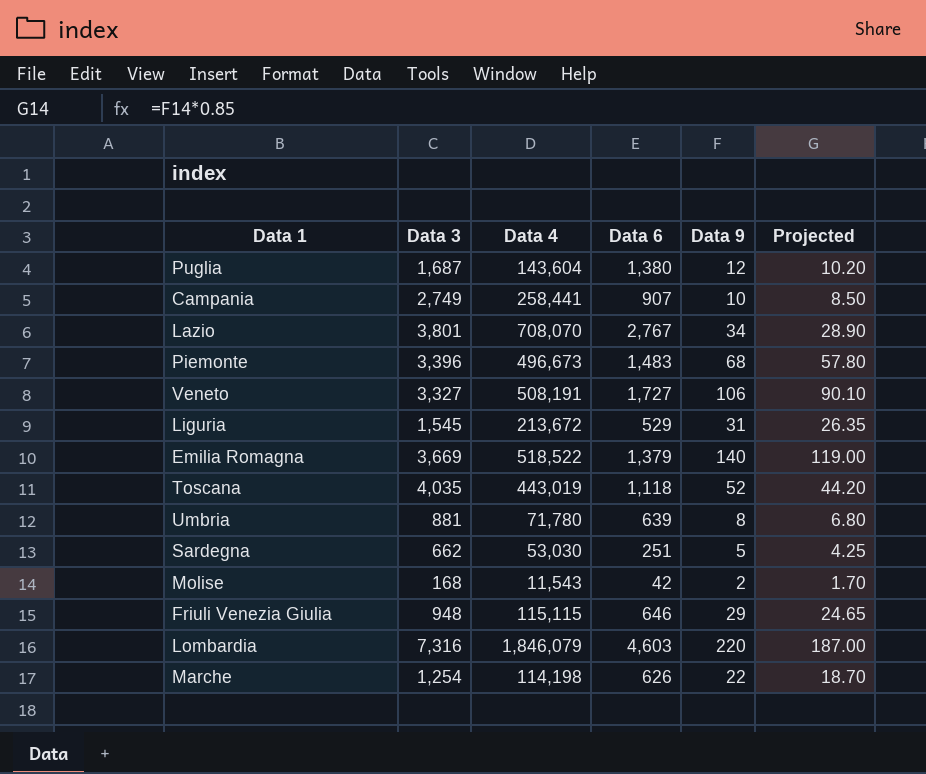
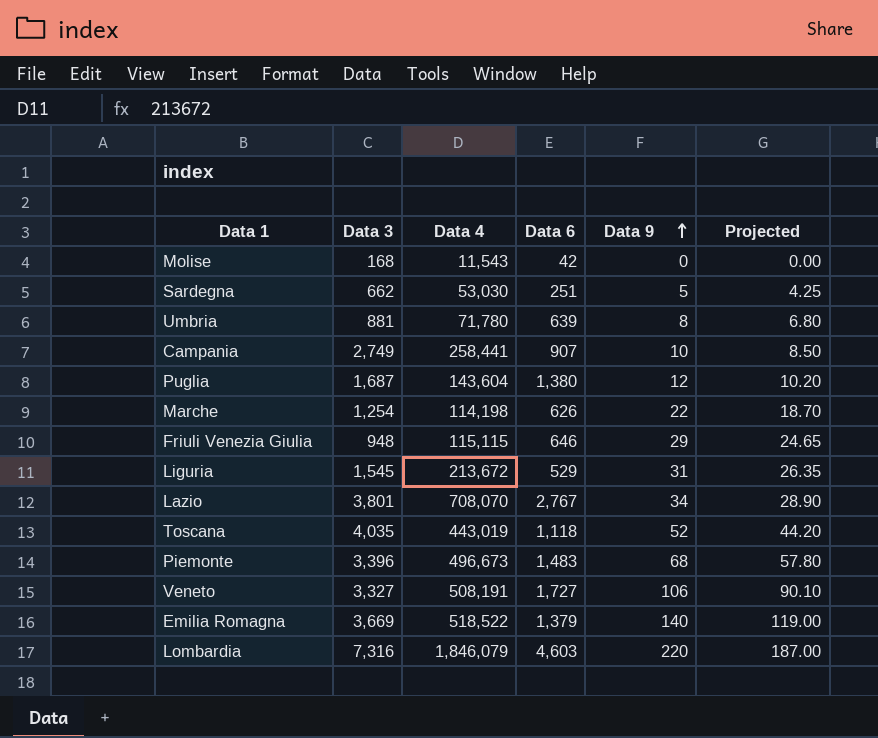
row order: none -> Data 9 ascending
Molise | Data 9: 2 -> 0
Molise | Projected: 1.70 -> 0.00

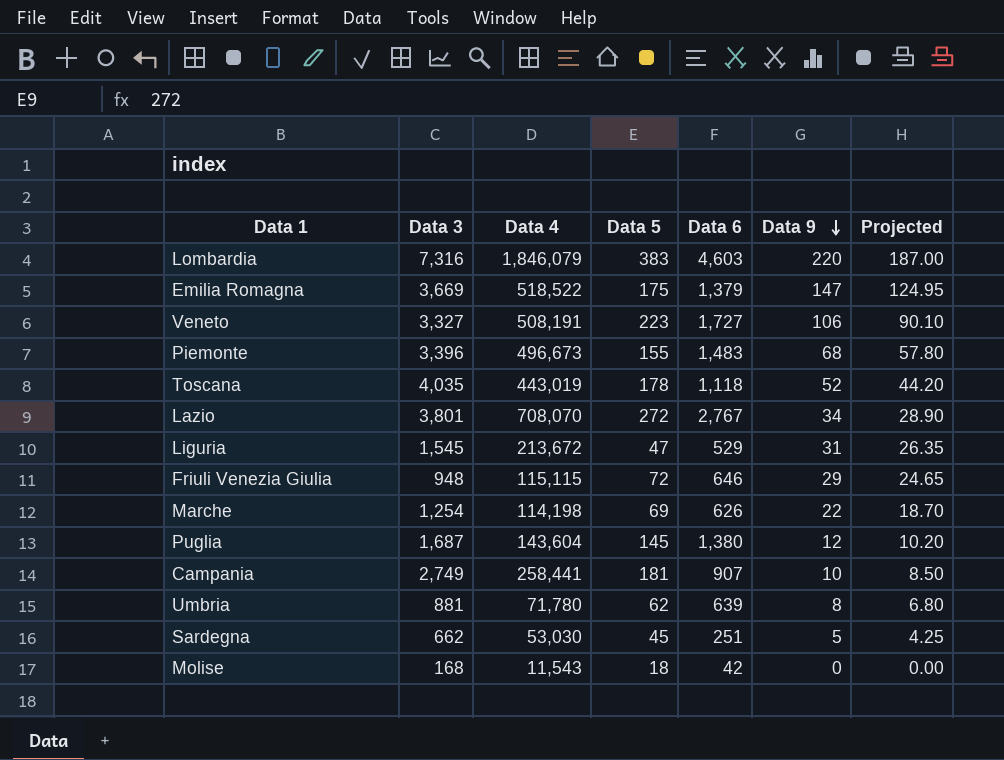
row order: Data 9 ascending -> Data 9 descending
column Data 5 | position: none -> 4
Emilia Romagna | Data 9: 140 -> 147
Emilia Romagna | Projected: 119.00 -> 124.95

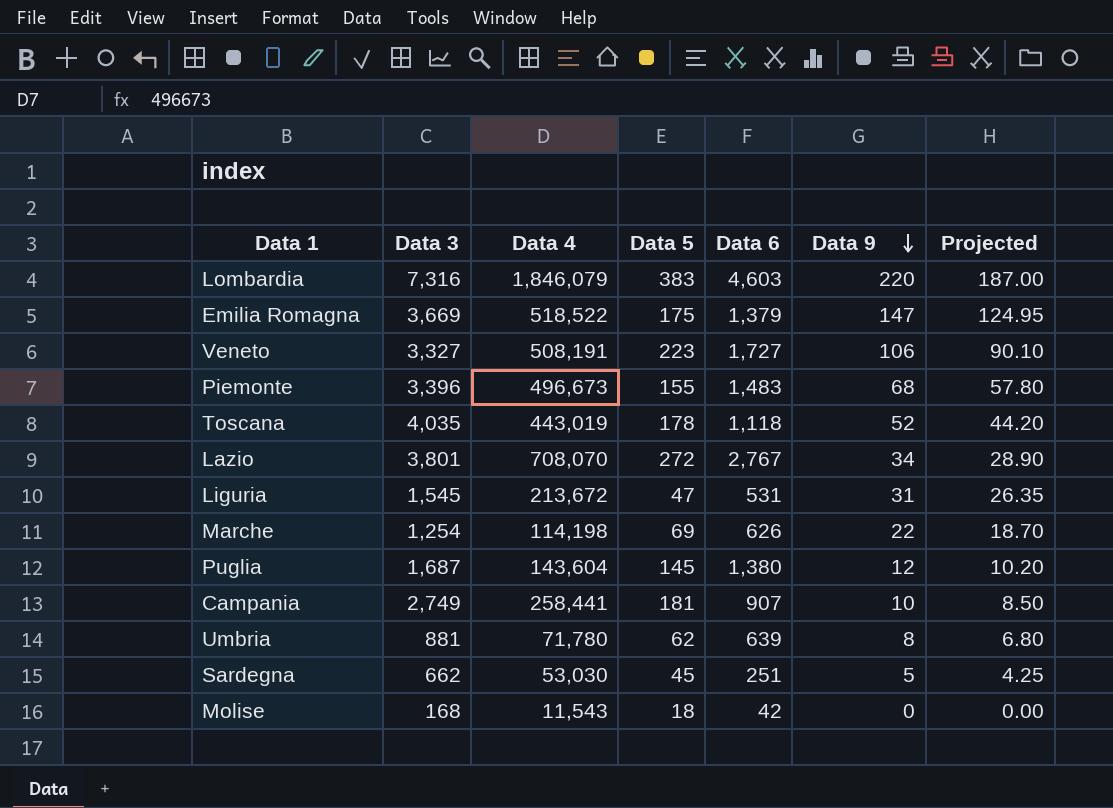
row Friuli Venezia Giulia: 948 | 115,115 | 72 | 646 | 29 | 24.65 -> none
Liguria | Data 6: 529 -> 531

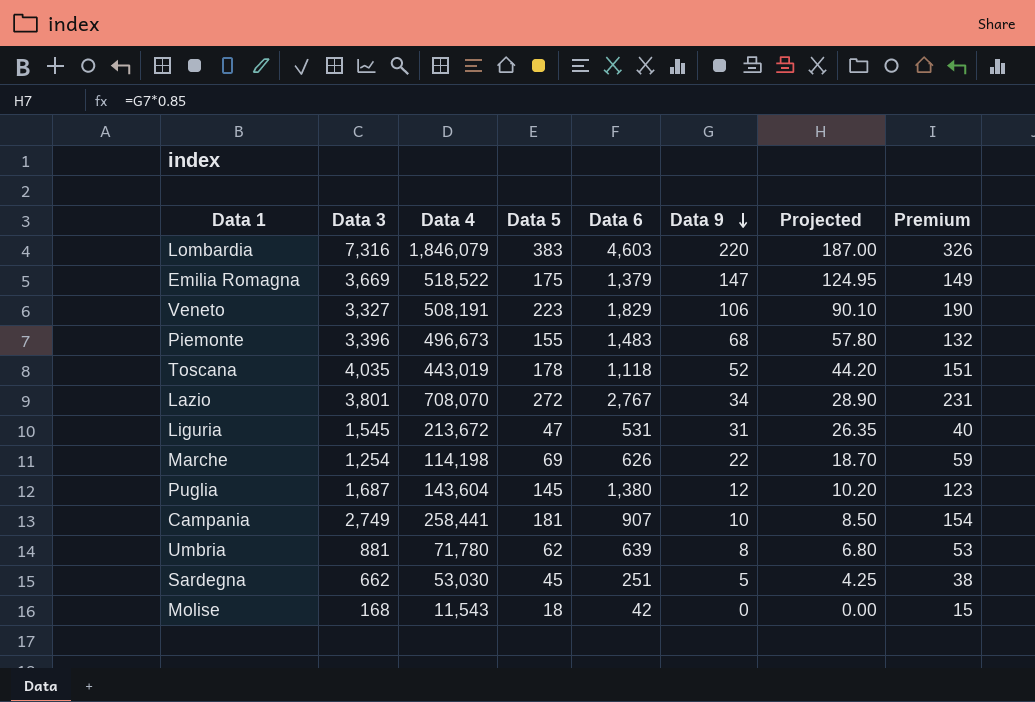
column Premium | formula: none -> [Data 5] * 0.85
Veneto | Data 6: 1,727 -> 1,829

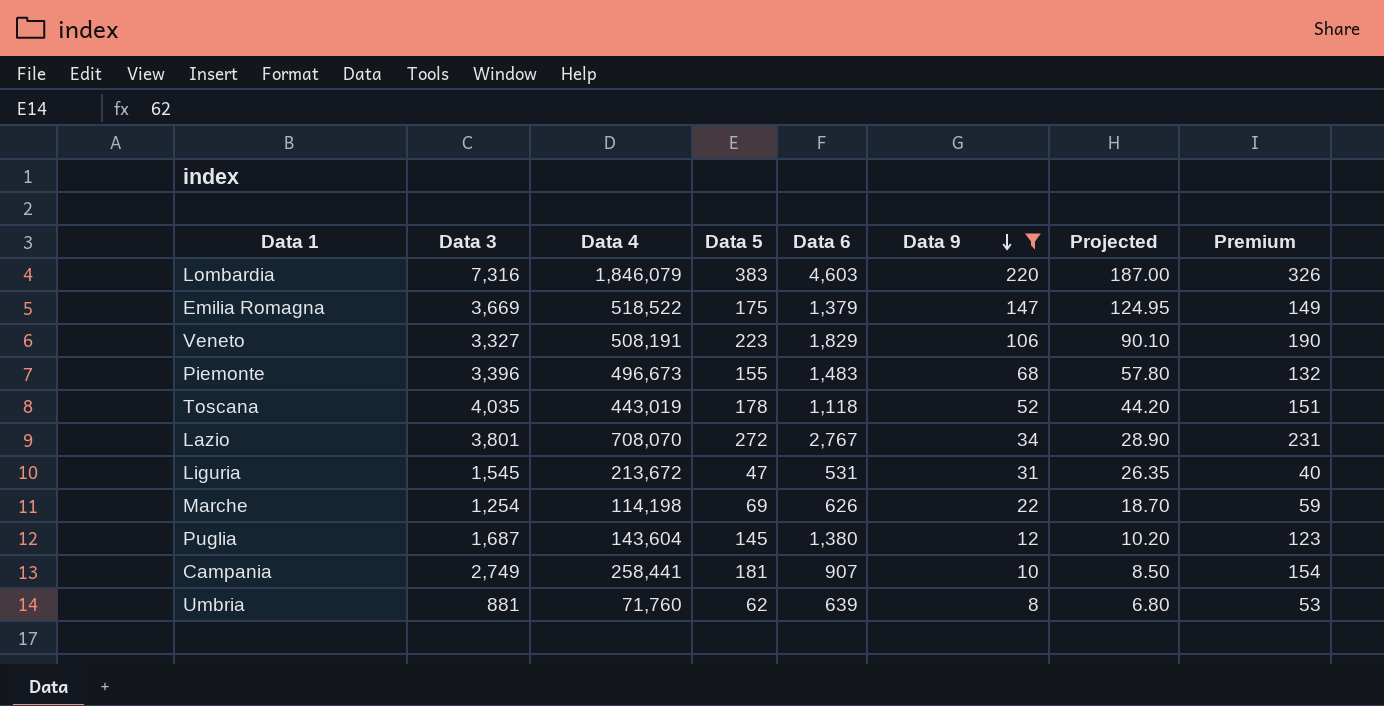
filter: none -> Data 9 >= 8
Umbria | Data 4: 71,780 -> 71,760

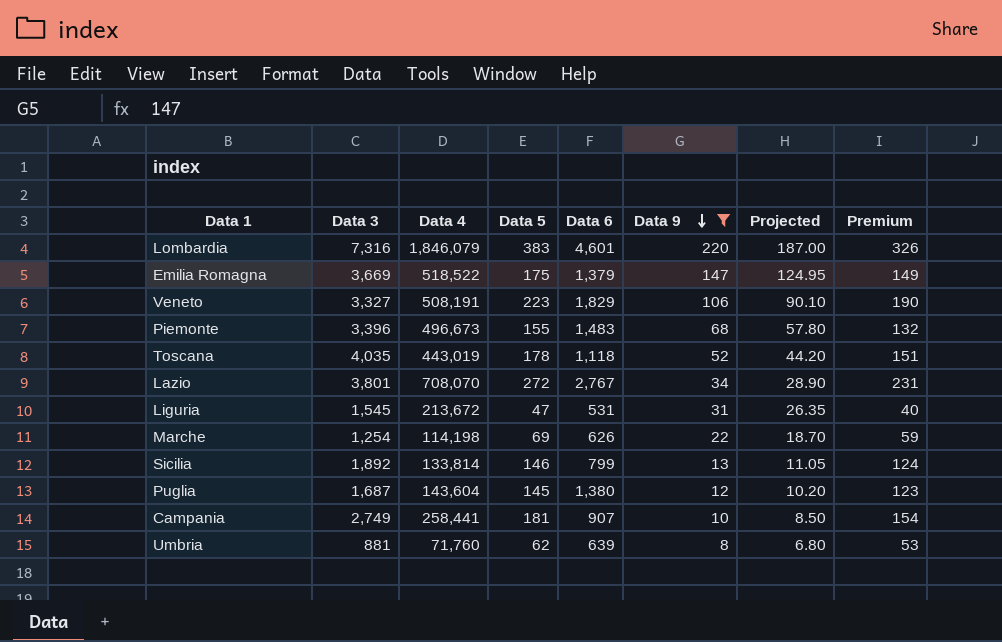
Lombardia | Data 6: 4,603 -> 4,601
row Sicilia: none -> 1,892 | 133,814 | 146 | 799 | 13 | 11.05 | 124

